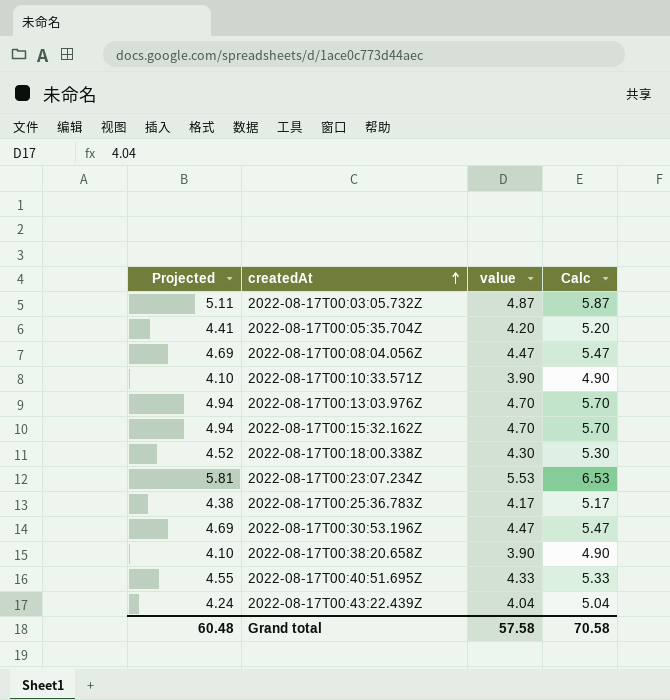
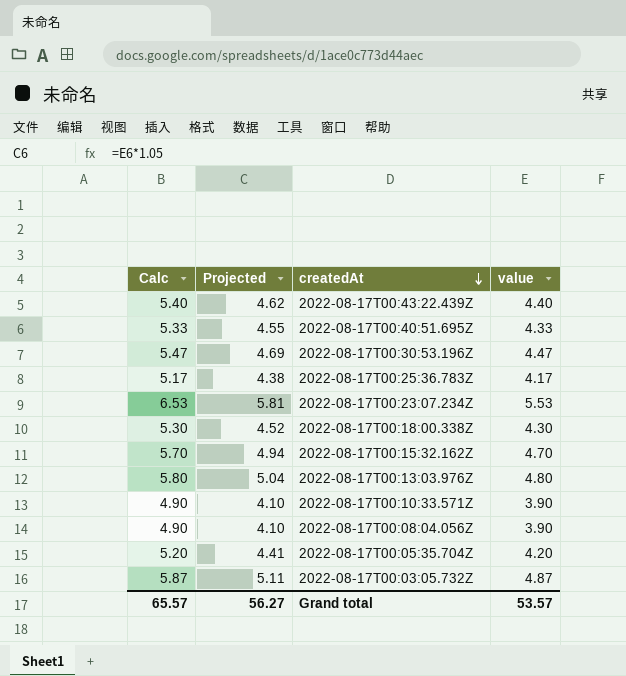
row order: createdAt ascending -> createdAt descending
column Calc | position: 4 -> 1
row 2022-08-17T00:38:20.658Z: 4.10 | 3.90 | 4.90 -> none
2022-08-17T00:43:22.439Z | Calc: 5.04 -> 5.40
2022-08-17T00:43:22.439Z | Projected: 4.24 -> 4.62
2022-08-17T00:43:22.439Z | value: 4.04 -> 4.40
2022-08-17T00:13:03.976Z | Calc: 5.70 -> 5.80
2022-08-17T00:13:03.976Z | Projected: 4.94 -> 5.04
2022-08-17T00:13:03.976Z | value: 4.70 -> 4.80
2022-08-17T00:08:04.056Z | Calc: 5.47 -> 4.90
2022-08-17T00:08:04.056Z | Projected: 4.69 -> 4.10
2022-08-17T00:08:04.056Z | value: 4.47 -> 3.90
Grand total | Calc: 70.58 -> 65.57
Grand total | Projected: 60.48 -> 56.27
Grand total | value: 57.58 -> 53.57

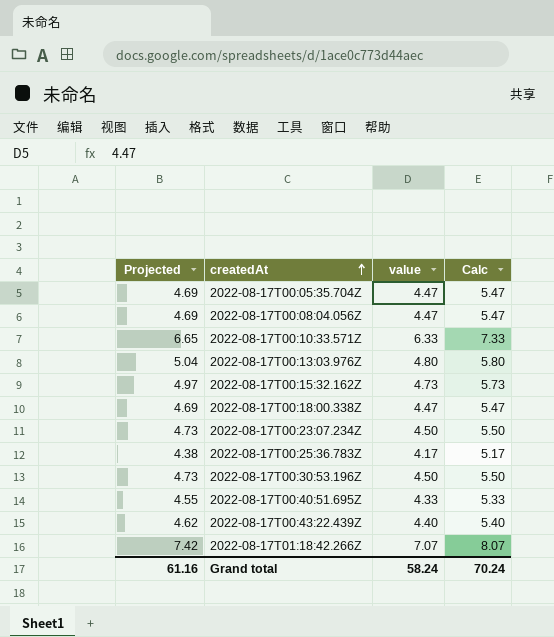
row order: createdAt descending -> createdAt ascending
column Calc | position: 1 -> 4
row 2022-08-17T00:03:05.732Z: 5.87 | 5.11 | 4.87 -> none
2022-08-17T00:05:35.704Z | Projected: 4.41 -> 4.69
2022-08-17T00:05:35.704Z | value: 4.20 -> 4.47
2022-08-17T00:05:35.704Z | Calc: 5.20 -> 5.47
2022-08-17T00:08:04.056Z | Projected: 4.10 -> 4.69
2022-08-17T00:08:04.056Z | value: 3.90 -> 4.47
2022-08-17T00:08:04.056Z | Calc: 4.90 -> 5.47
2022-08-17T00:10:33.571Z | Projected: 4.10 -> 6.65
2022-08-17T00:10:33.571Z | value: 3.90 -> 6.33
2022-08-17T00:10:33.571Z | Calc: 4.90 -> 7.33
2022-08-17T00:15:32.162Z | Projected: 4.94 -> 4.97
2022-08-17T00:15:32.162Z | value: 4.70 -> 4.73
2022-08-17T00:15:32.162Z | Calc: 5.70 -> 5.73
2022-08-17T00:18:00.338Z | Projected: 4.52 -> 4.69
2022-08-17T00:18:00.338Z | value: 4.30 -> 4.47
2022-08-17T00:18:00.338Z | Calc: 5.30 -> 5.47
2022-08-17T00:23:07.234Z | Projected: 5.81 -> 4.73
2022-08-17T00:23:07.234Z | value: 5.53 -> 4.50
2022-08-17T00:23:07.234Z | Calc: 6.53 -> 5.50
2022-08-17T00:30:53.196Z | Projected: 4.69 -> 4.73
2022-08-17T00:30:53.196Z | value: 4.47 -> 4.50
2022-08-17T00:30:53.196Z | Calc: 5.47 -> 5.50
row 2022-08-17T01:18:42.266Z: none -> 7.42 | 7.07 | 8.07
Grand total | Projected: 56.27 -> 61.16
Grand total | value: 53.57 -> 58.24
Grand total | Calc: 65.57 -> 70.24

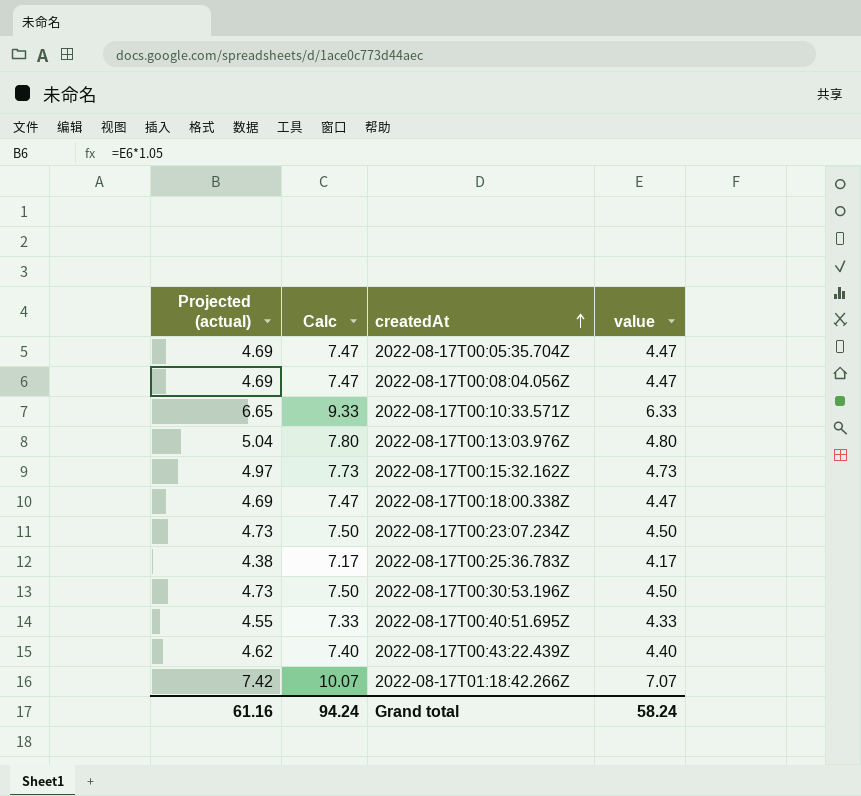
column name: Projected -> Projected (actual)
column Calc | formula: [value] + 1 -> [value] + 3
column Calc | position: 4 -> 2
Grand total | Calc: 70.24 -> 94.24

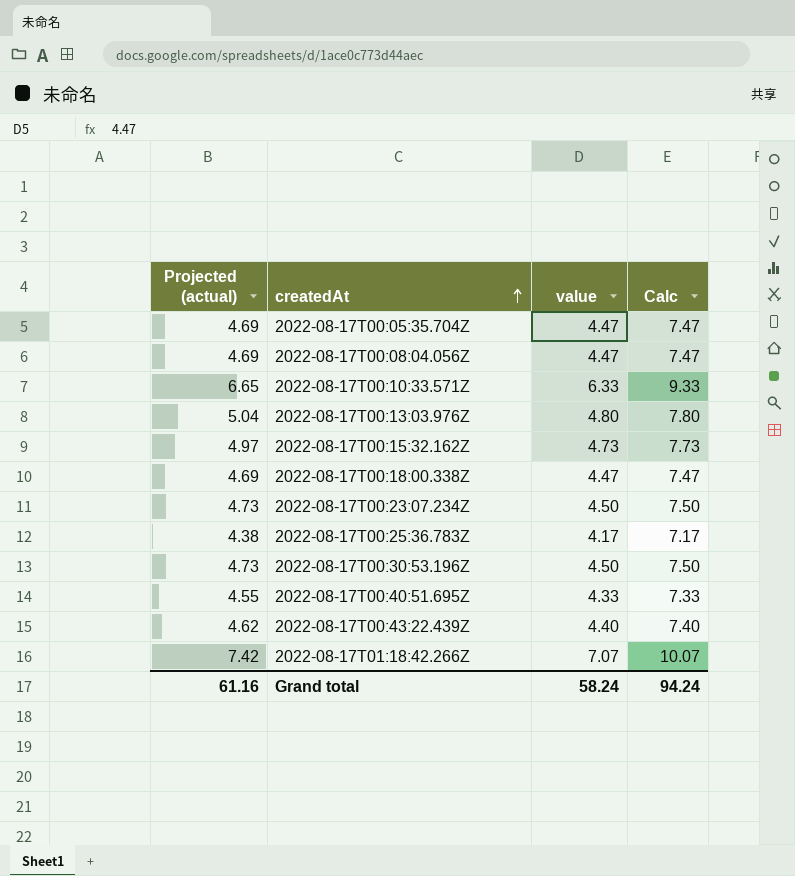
column Calc | position: 2 -> 4

